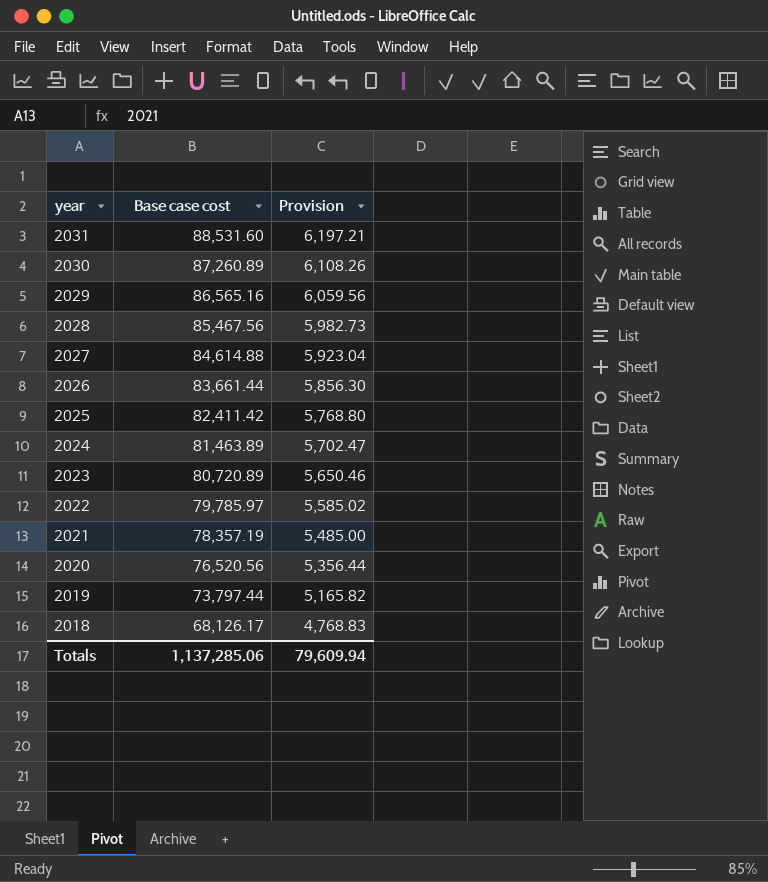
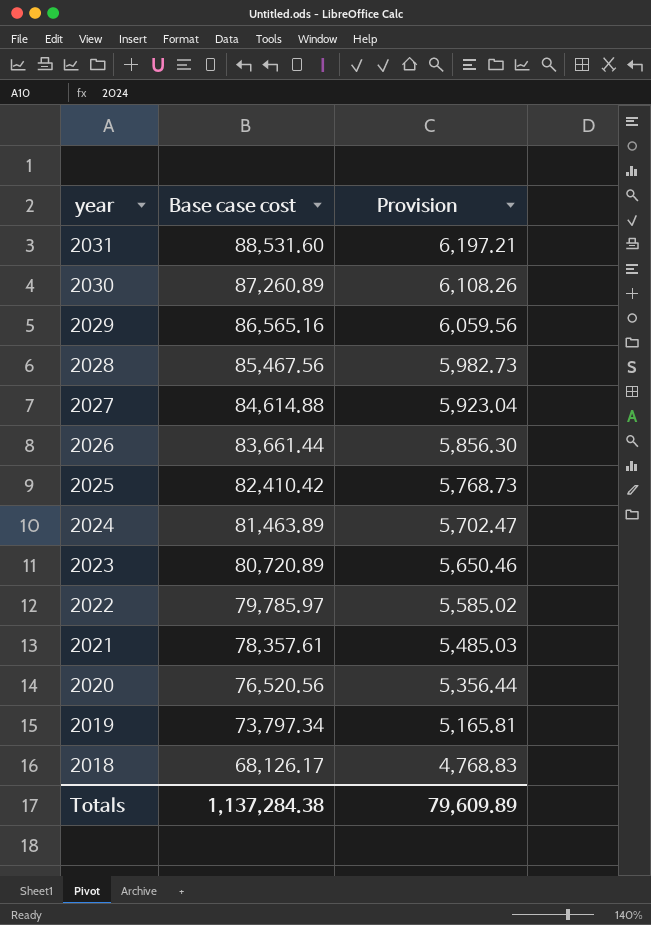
2025 | Base case cost: 82,411.42 -> 82,410.42
2025 | Provision: 5,768.80 -> 5,768.73
2021 | Base case cost: 78,357.19 -> 78,357.61
2021 | Provision: 5,485.00 -> 5,485.03
2019 | Base case cost: 73,797.44 -> 73,797.34
2019 | Provision: 5,165.82 -> 5,165.81
Totals | Base case cost: 1,137,285.06 -> 1,137,284.38
Totals | Provision: 79,609.94 -> 79,609.89

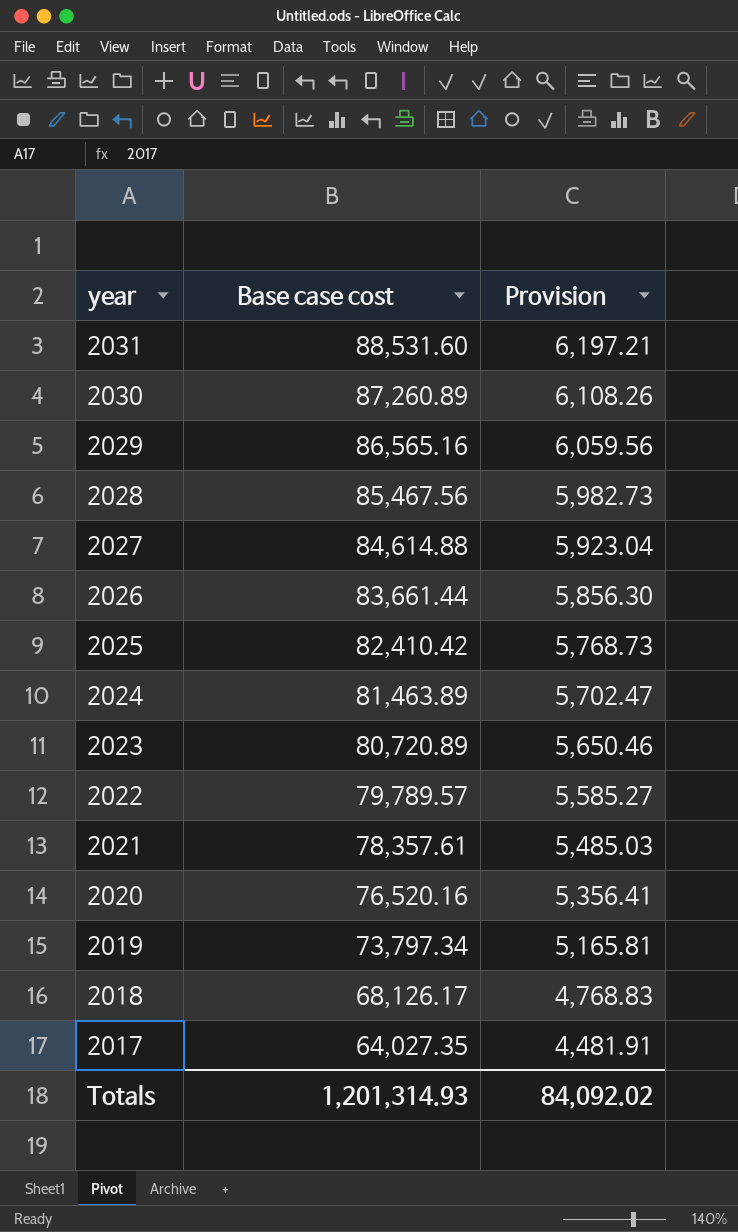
2022 | Base case cost: 79,785.97 -> 79,789.57
2022 | Provision: 5,585.02 -> 5,585.27
2020 | Base case cost: 76,520.56 -> 76,520.16
2020 | Provision: 5,356.44 -> 5,356.41
row 2017: none -> 64,027.35 | 4,481.91
Totals | Base case cost: 1,137,284.38 -> 1,201,314.93
Totals | Provision: 79,609.89 -> 84,092.02

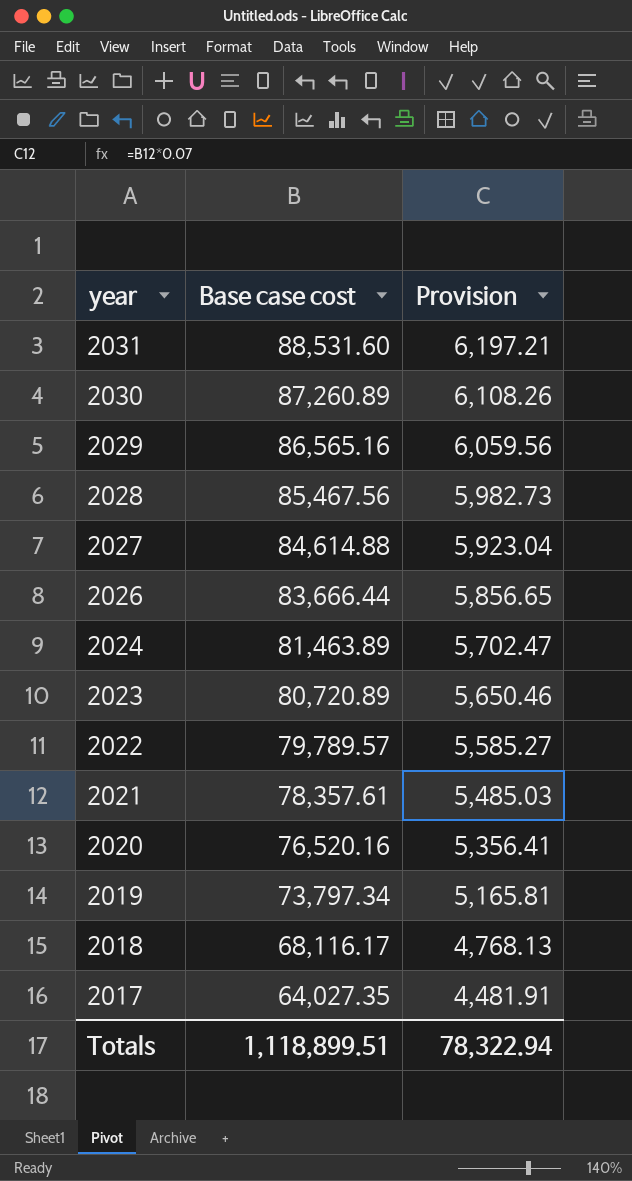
row 2025: 82,410.42 | 5,768.73 -> none
2026 | Base case cost: 83,661.44 -> 83,666.44
2026 | Provision: 5,856.30 -> 5,856.65
2018 | Base case cost: 68,126.17 -> 68,116.17
2018 | Provision: 4,768.83 -> 4,768.13
Totals | Base case cost: 1,201,314.93 -> 1,118,899.51
Totals | Provision: 84,092.02 -> 78,322.94

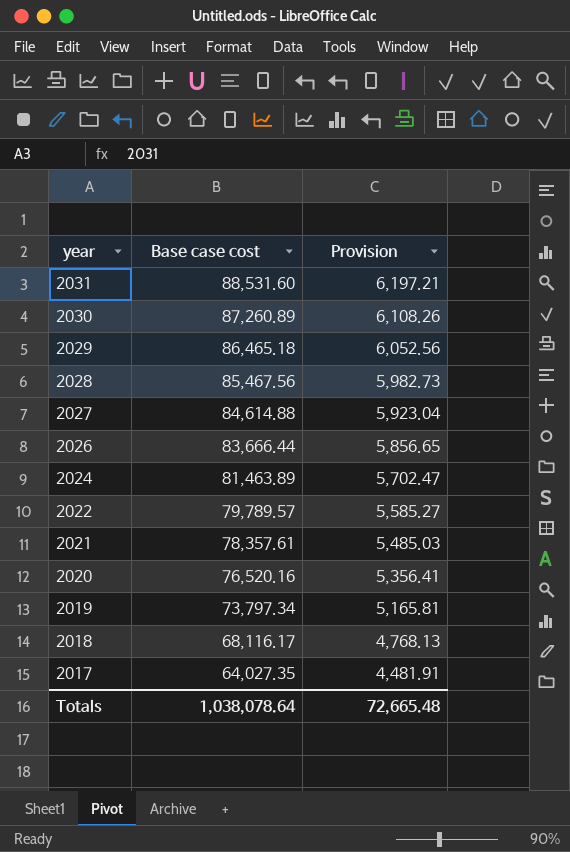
row 2023: 80,720.89 | 5,650.46 -> none
2029 | Base case cost: 86,565.16 -> 86,465.18
2029 | Provision: 6,059.56 -> 6,052.56
Totals | Base case cost: 1,118,899.51 -> 1,038,078.64
Totals | Provision: 78,322.94 -> 72,665.48

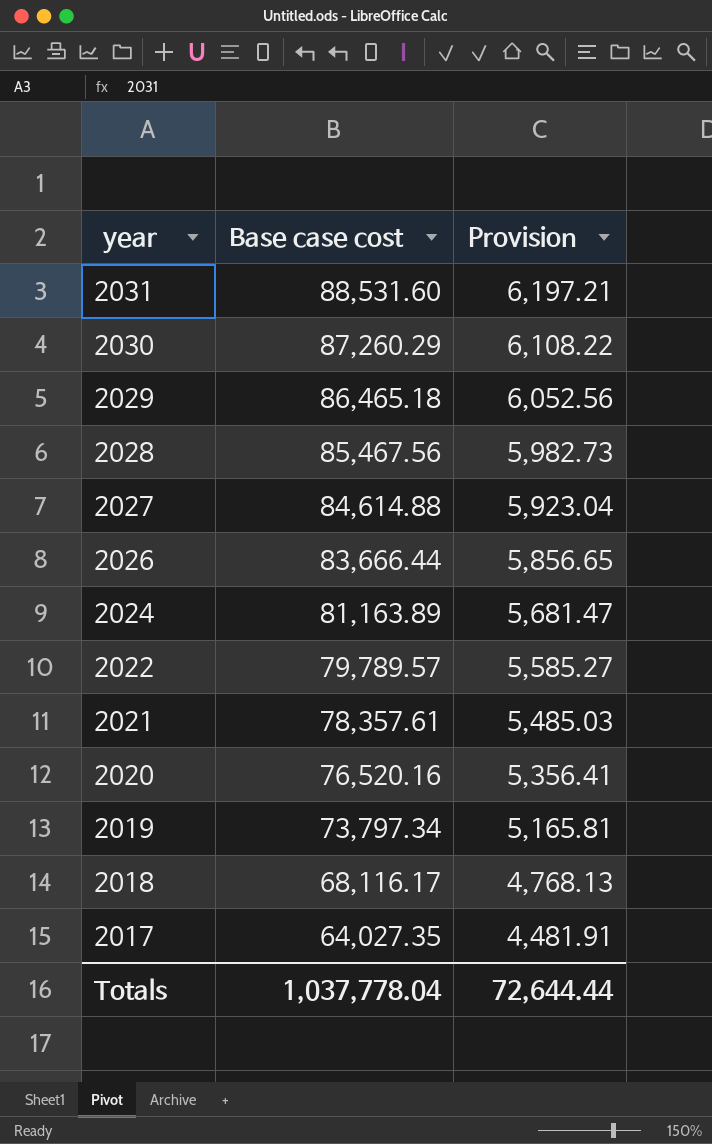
2030 | Base case cost: 87,260.89 -> 87,260.29
2030 | Provision: 6,108.26 -> 6,108.22
2024 | Base case cost: 81,463.89 -> 81,163.89
2024 | Provision: 5,702.47 -> 5,681.47
Totals | Base case cost: 1,038,078.64 -> 1,037,778.04
Totals | Provision: 72,665.48 -> 72,644.44

